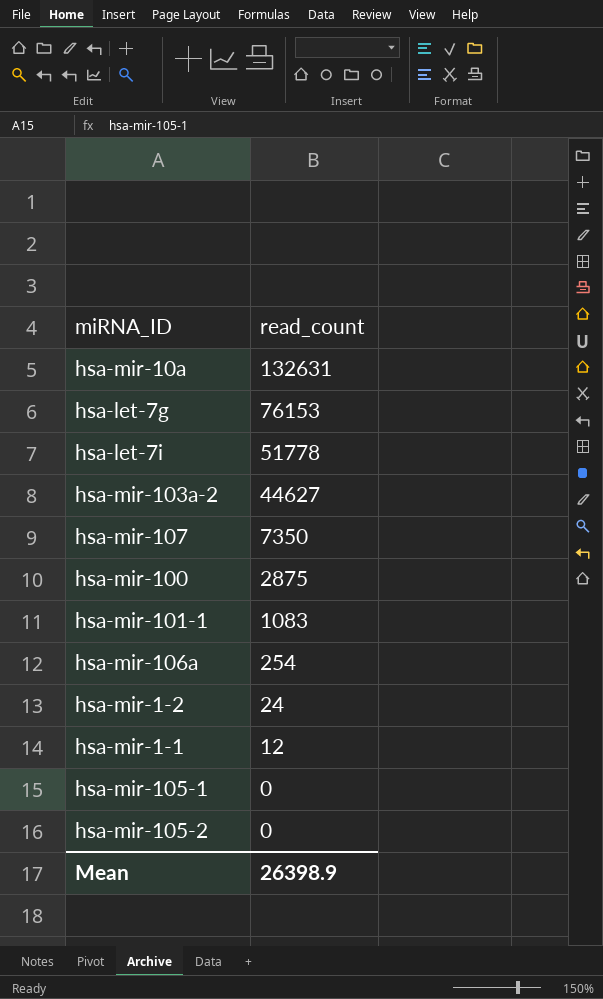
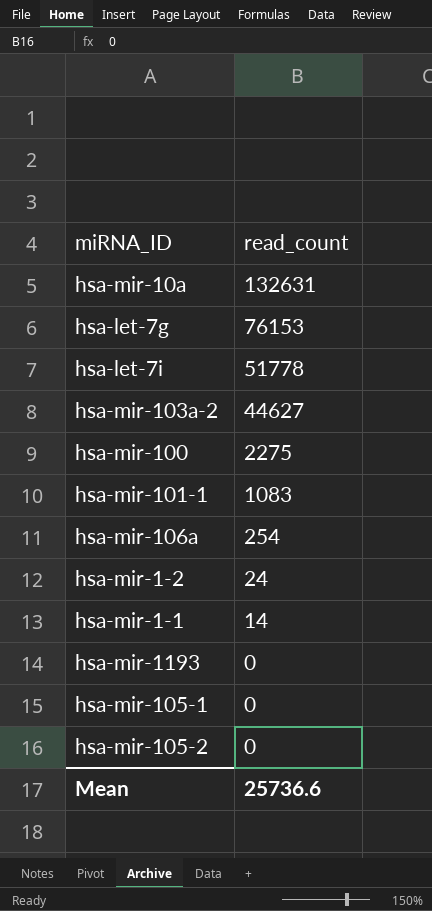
row hsa-mir-107: 7350 -> none
hsa-mir-100 | read_count: 2875 -> 2275
hsa-mir-1-1 | read_count: 12 -> 14
row hsa-mir-1193: none -> 0
Mean | read_count: 26398.9 -> 25736.6

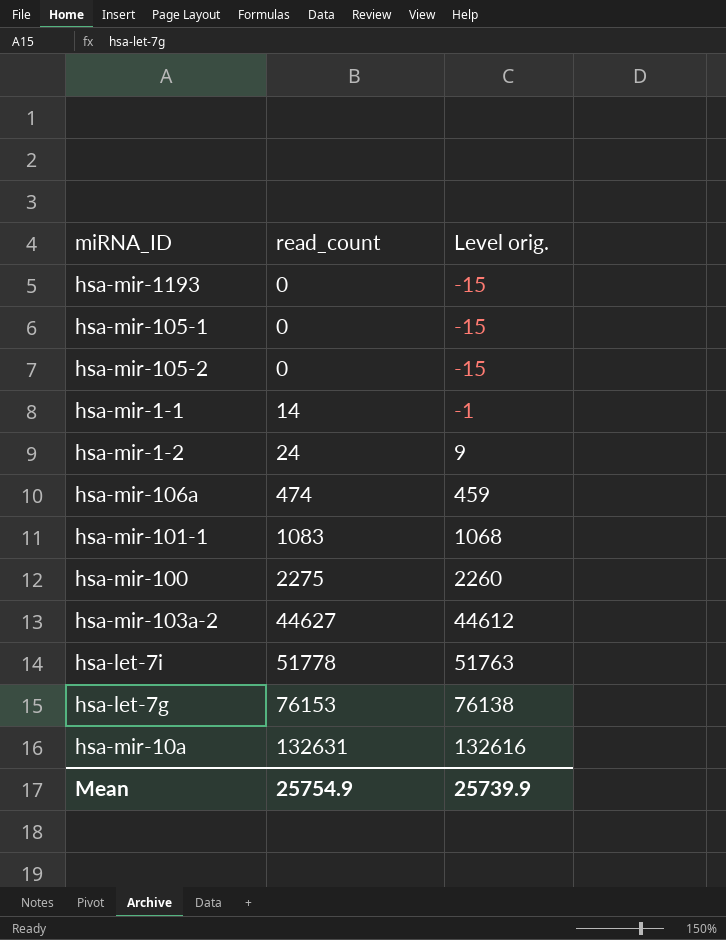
row order: read_count descending -> read_count ascending
column Level orig. | formula: none -> [read_count] - 15
hsa-mir-106a | read_count: 254 -> 474
Mean | read_count: 25736.6 -> 25754.9

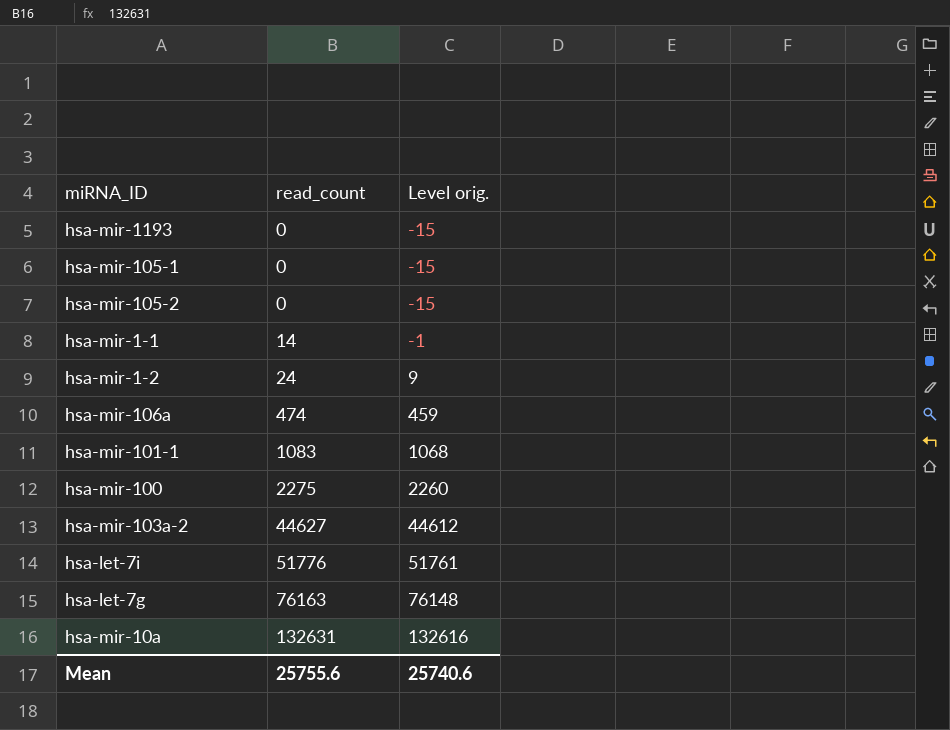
hsa-let-7i | read_count: 51778 -> 51776
hsa-let-7i | Level orig.: 51763 -> 51761
hsa-let-7g | read_count: 76153 -> 76163
hsa-let-7g | Level orig.: 76138 -> 76148
Mean | read_count: 25754.9 -> 25755.6
Mean | Level orig.: 25739.9 -> 25740.6

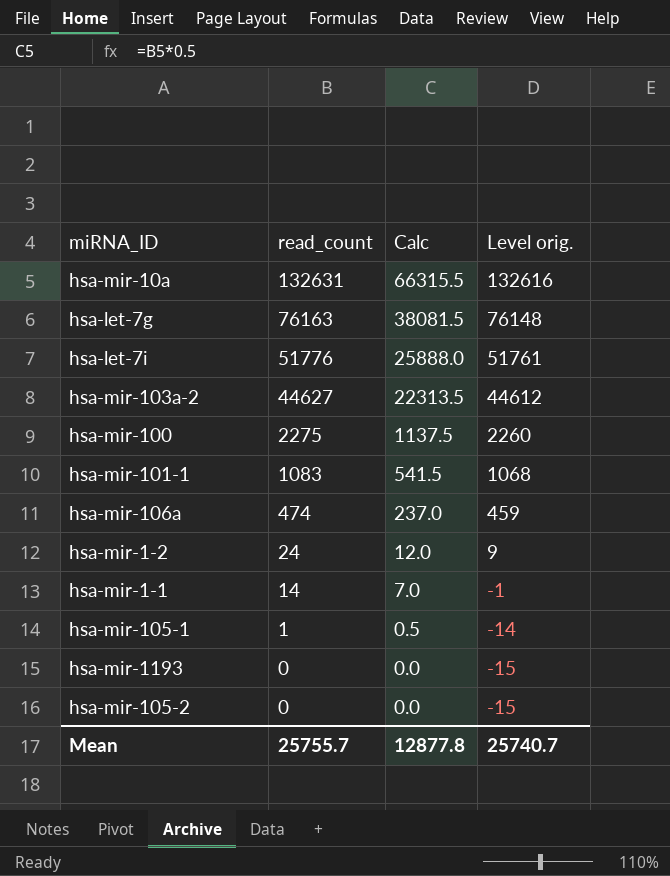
row order: read_count ascending -> read_count descending
column Calc | formula: none -> [read_count] * 0.5
hsa-mir-105-1 | read_count: 0 -> 1
hsa-mir-105-1 | Level orig.: -15 -> -14
Mean | read_count: 25755.6 -> 25755.7
Mean | Level orig.: 25740.6 -> 25740.7

